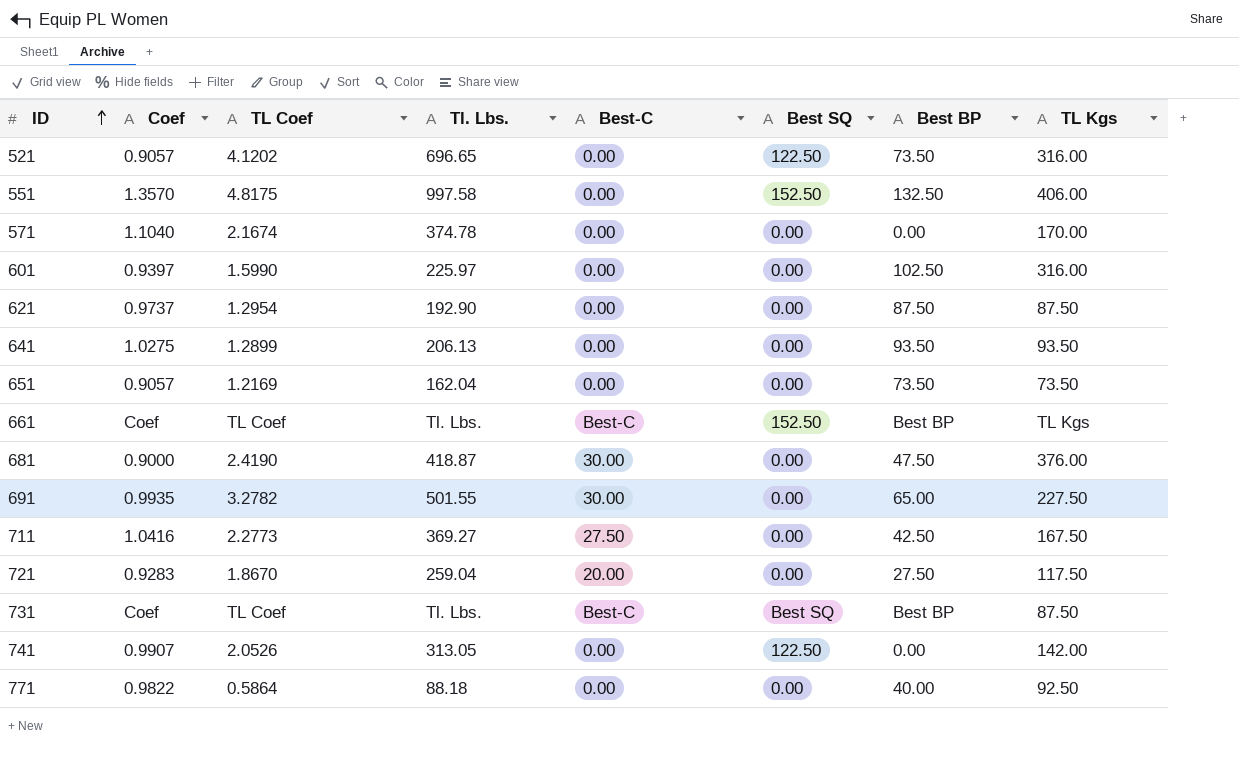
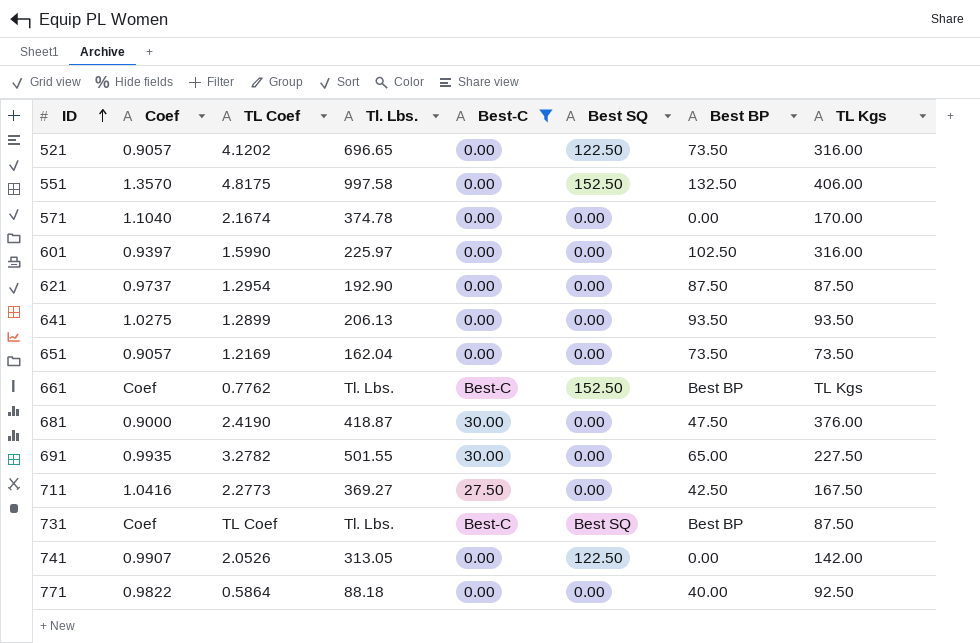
filter: none -> Best-C != 20.00
661 | TL Coef: TL Coef -> 0.7762

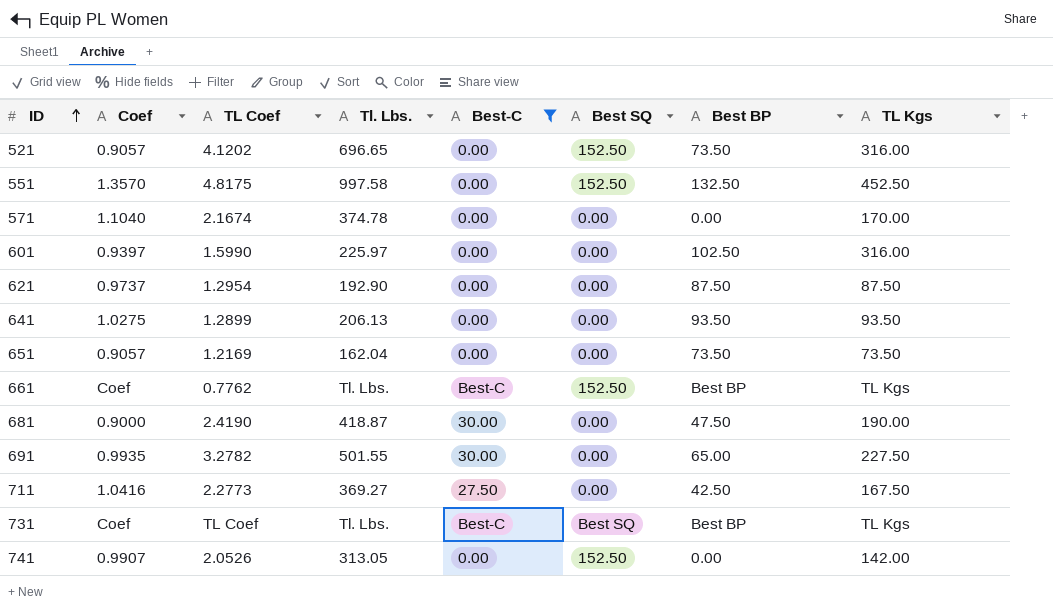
row 771: 0.9822 | 0.5864 | 88.18 | 0.00 | 0.00 | 40.00 | 92.50 -> none
521 | Best SQ: 122.50 -> 152.50
551 | TL Kgs: 406.00 -> 452.50
681 | TL Kgs: 376.00 -> 190.00
731 | TL Kgs: 87.50 -> TL Kgs
741 | Best SQ: 122.50 -> 152.50

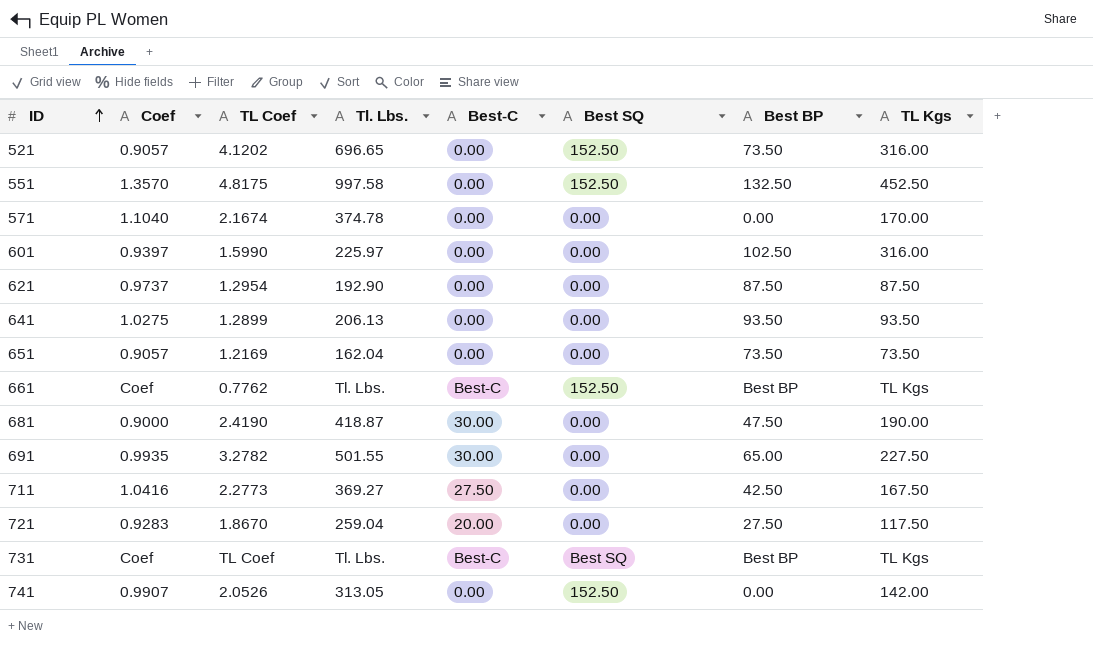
filter: Best-C != 20.00 -> none

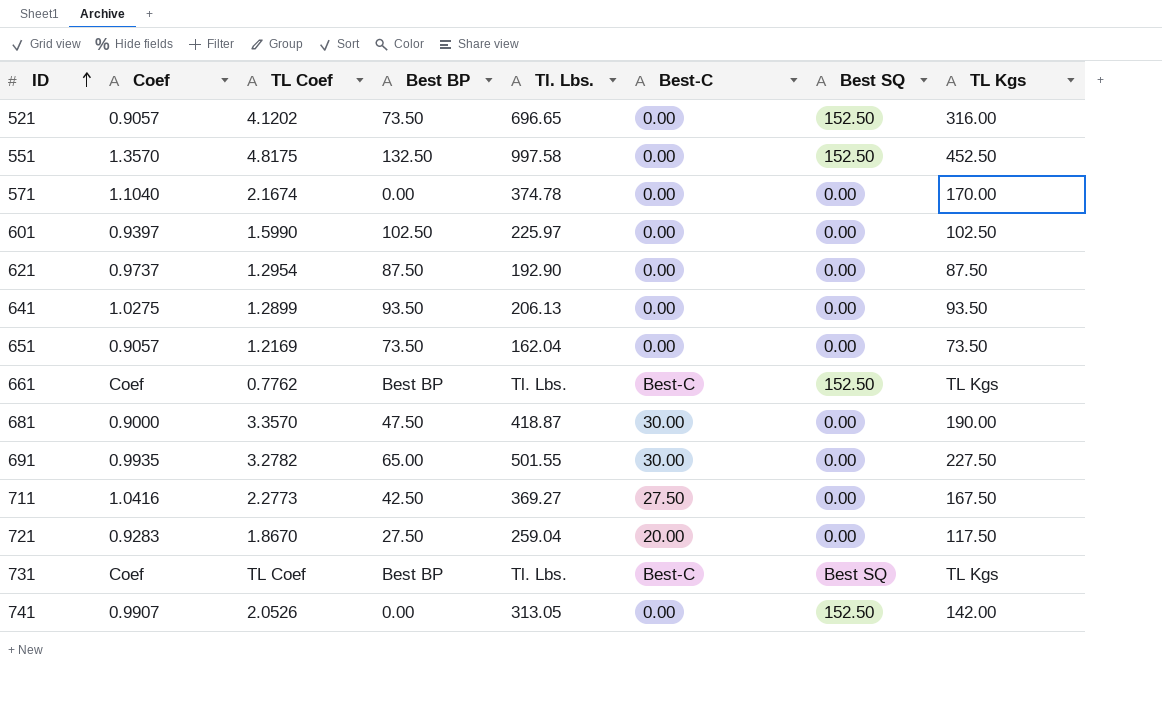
column Best BP | position: 7 -> 4
601 | TL Kgs: 316.00 -> 102.50
681 | TL Coef: 2.4190 -> 3.3570

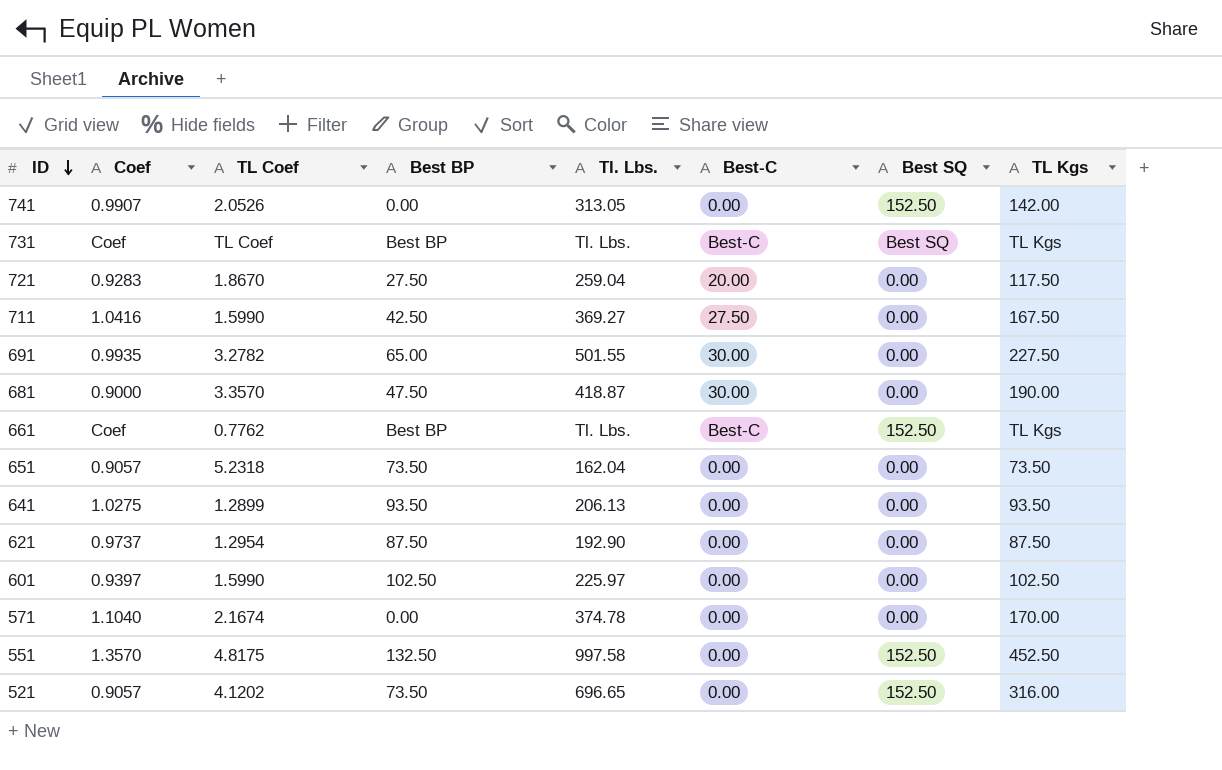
row order: ID ascending -> ID descending
711 | TL Coef: 2.2773 -> 1.5990
651 | TL Coef: 1.2169 -> 5.2318

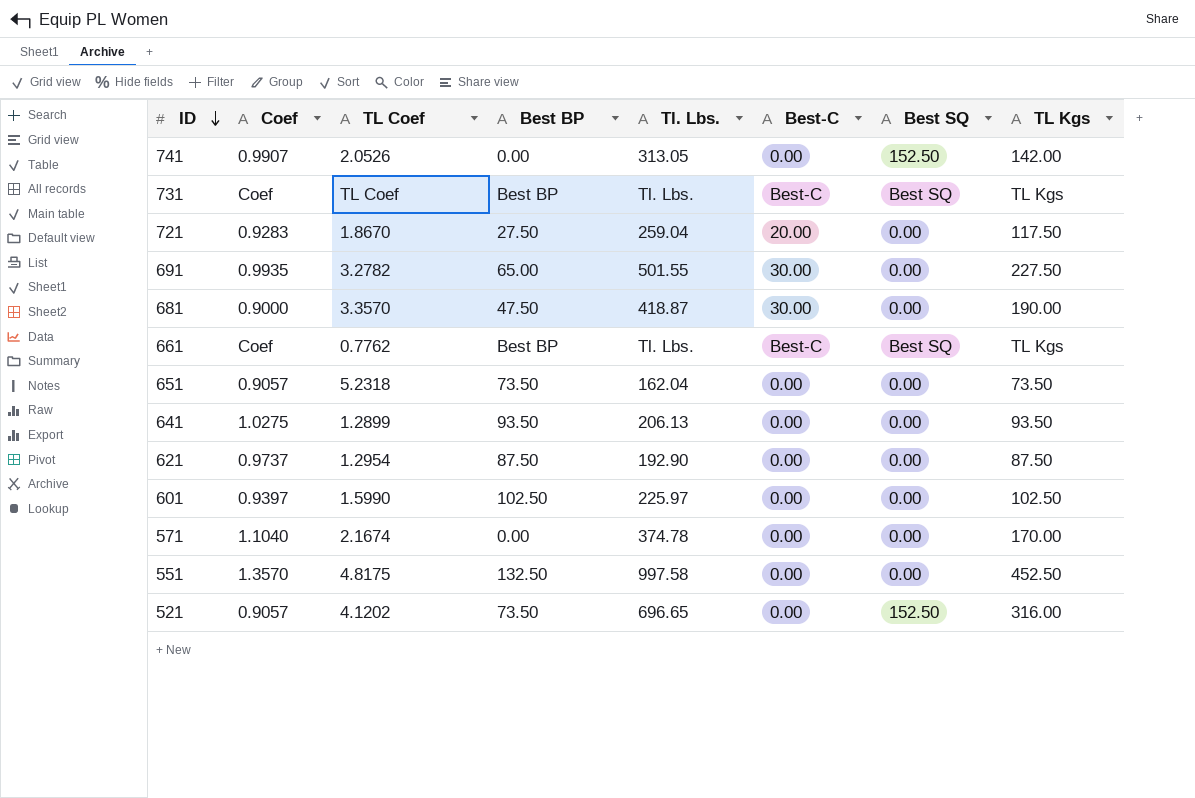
row 711: 1.0416 | 1.5990 | 42.50 | 369.27 | 27.50 | 0.00 | 167.50 -> none
661 | Best SQ: 152.50 -> Best SQ
551 | Best SQ: 152.50 -> 0.00

